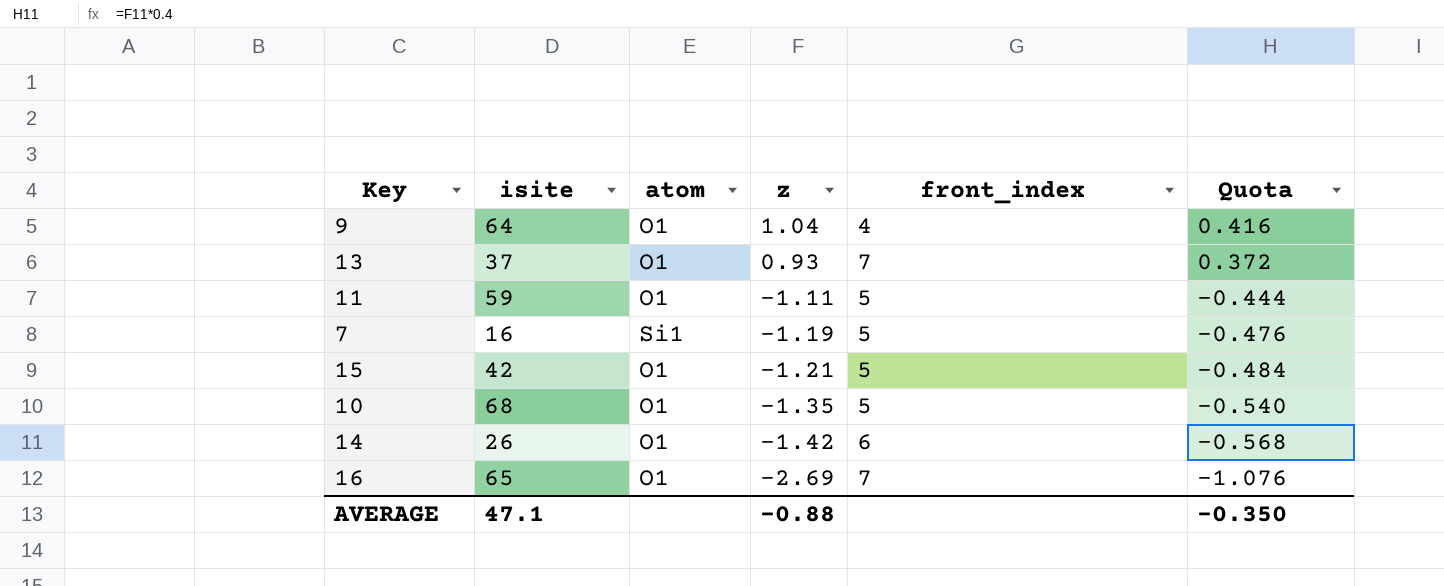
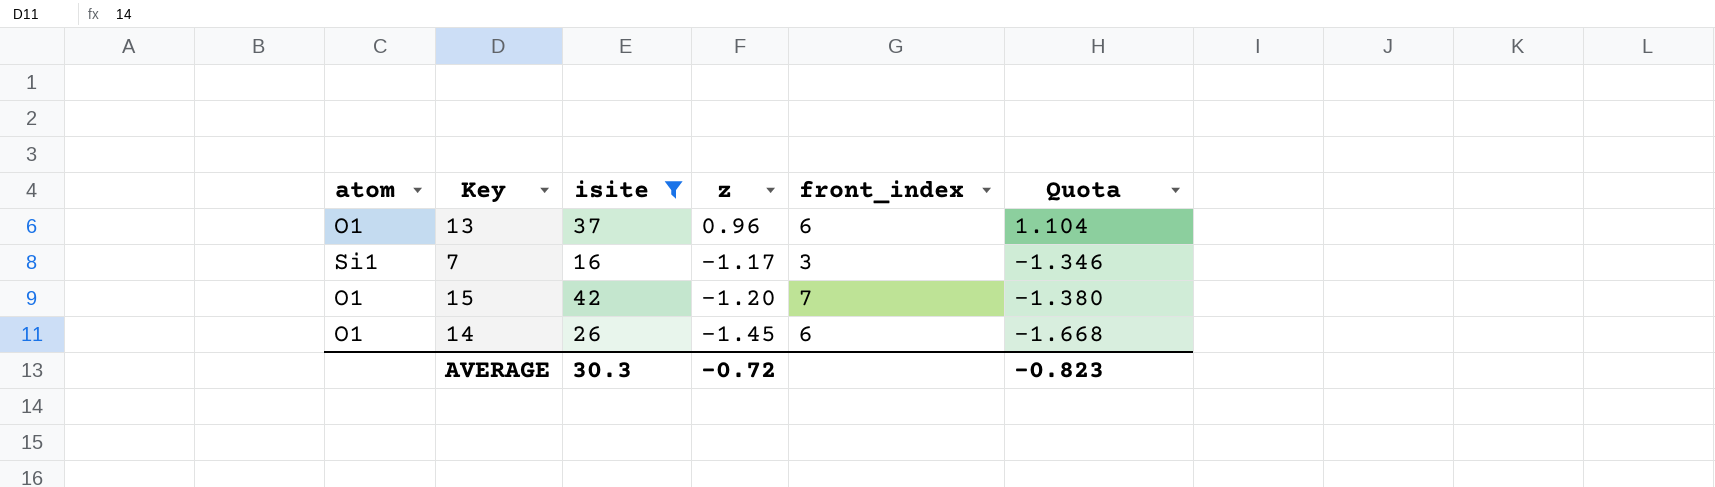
filter: none -> isite <= 42
column atom | position: 3 -> 1
column Quota | formula: [z] * 0.4 -> [z] * 1.15
13 | z: 0.93 -> 0.96
13 | front_index: 7 -> 6
7 | z: -1.19 -> -1.17
7 | front_index: 5 -> 3
15 | z: -1.21 -> -1.20
15 | front_index: 5 -> 7
14 | z: -1.42 -> -1.45
AVERAGE | isite: 47.1 -> 30.3
AVERAGE | z: -0.88 -> -0.72
AVERAGE | Quota: -0.350 -> -0.823

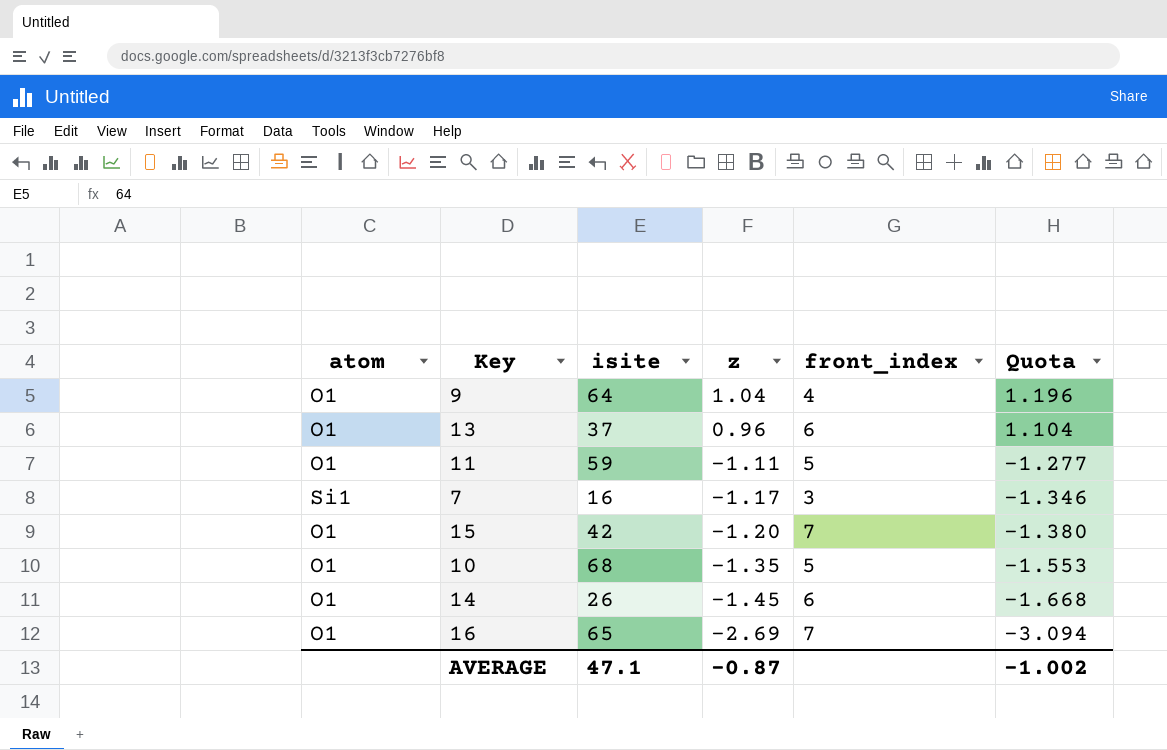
filter: isite <= 42 -> none
AVERAGE | isite: 30.3 -> 47.1
AVERAGE | z: -0.72 -> -0.87
AVERAGE | Quota: -0.823 -> -1.002

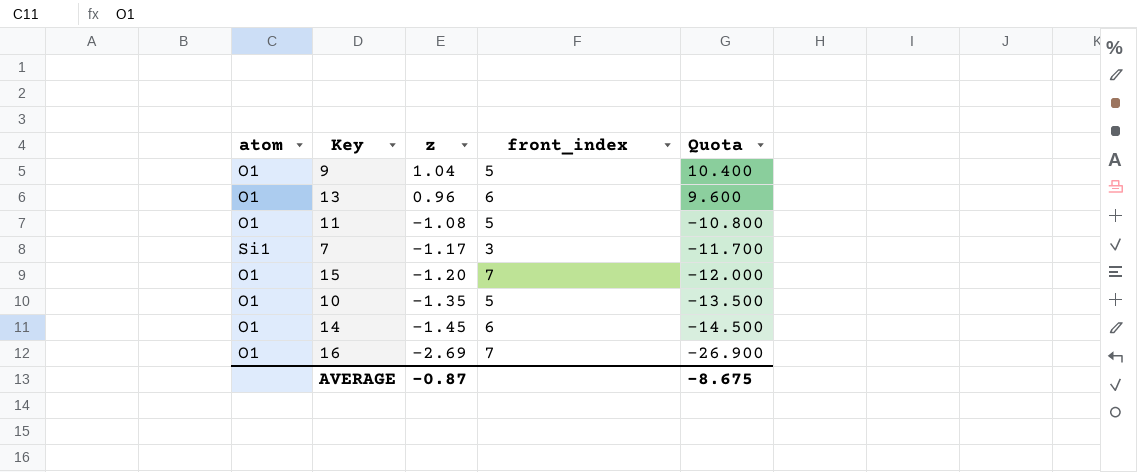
column isite | position: 3 -> none
column Quota | formula: [z] * 1.15 -> [z] * 10
9 | front_index: 4 -> 5
11 | z: -1.11 -> -1.08
AVERAGE | Quota: -1.002 -> -8.675

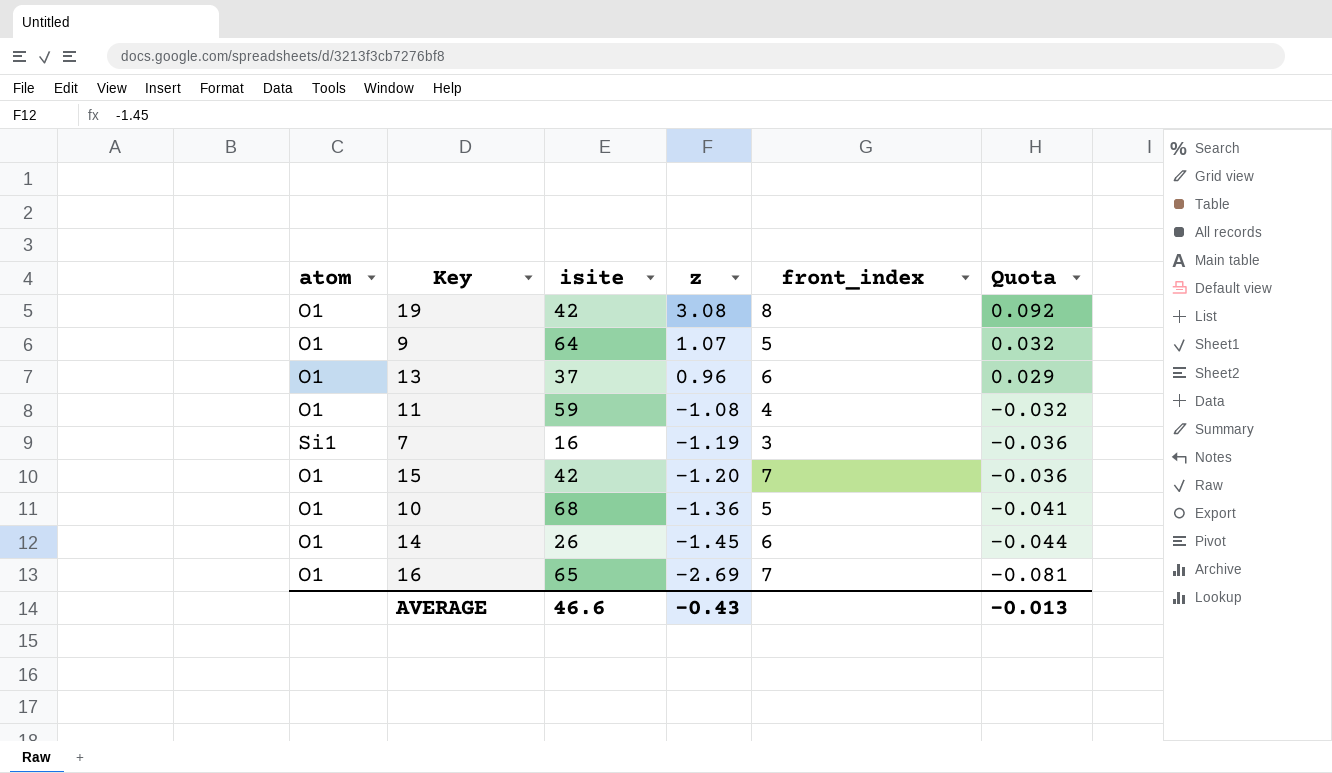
column isite | position: none -> 3
column Quota | formula: [z] * 10 -> [z] * 0.03
row 19: none -> O1 | 42 | 3.08 | 8 | 0.092
9 | z: 1.04 -> 1.07
11 | front_index: 5 -> 4
7 | z: -1.17 -> -1.19
10 | z: -1.35 -> -1.36
AVERAGE | z: -0.87 -> -0.43
AVERAGE | Quota: -8.675 -> -0.013

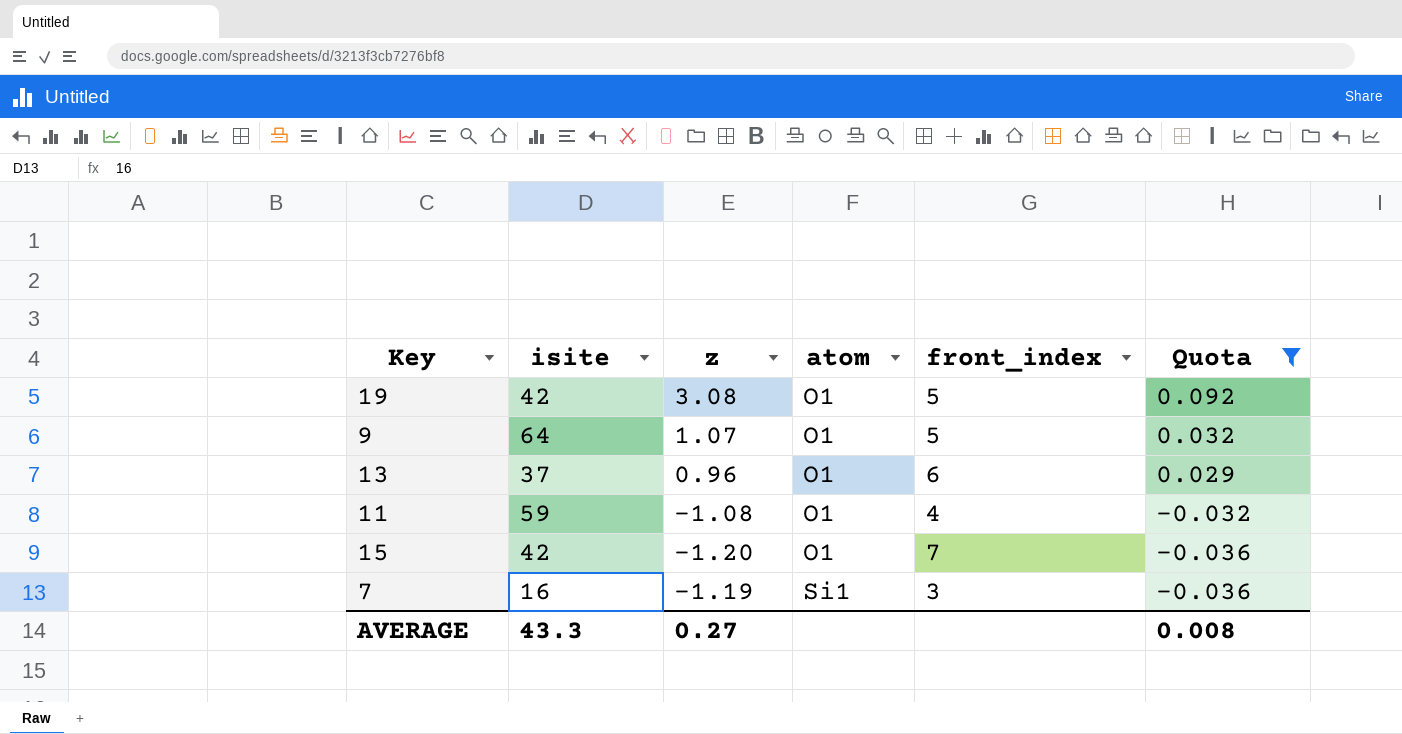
filter: none -> Quota >= -0.036
row order: z descending -> atom ascending
column atom | position: 1 -> 4
19 | front_index: 8 -> 5
AVERAGE | isite: 46.6 -> 43.3
AVERAGE | z: -0.43 -> 0.27
AVERAGE | Quota: -0.013 -> 0.008

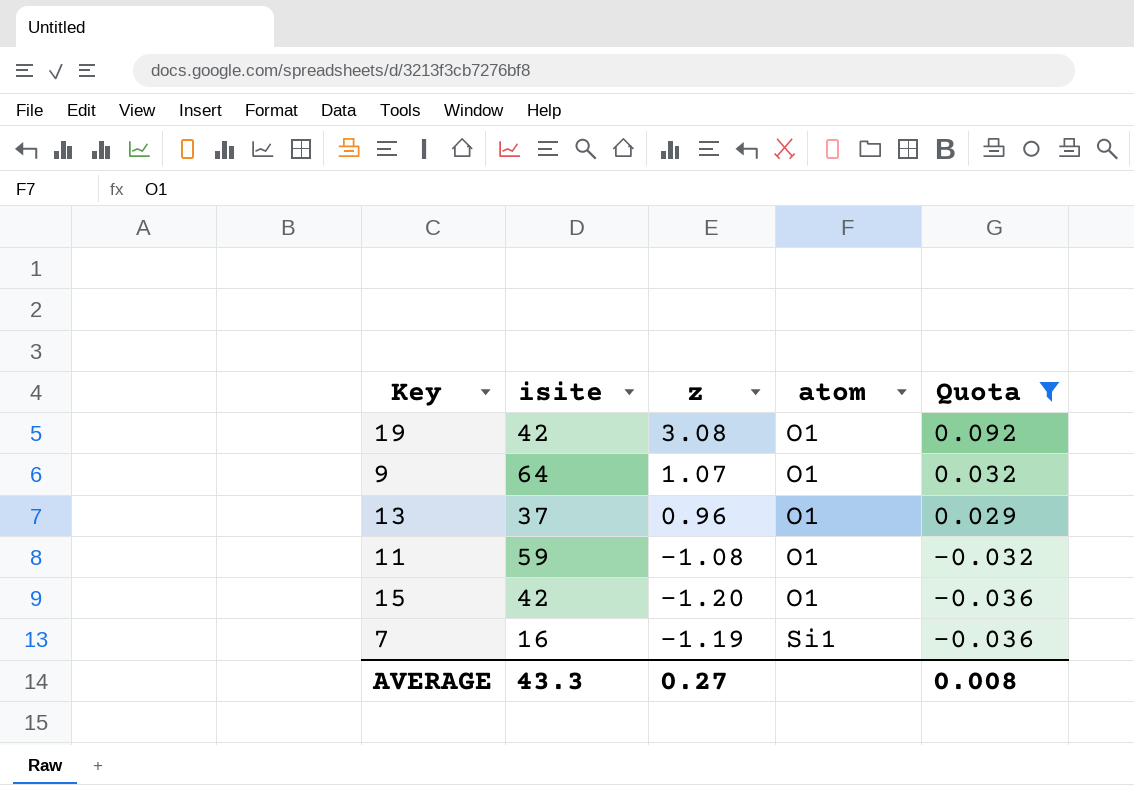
column front_index | position: 5 -> none

